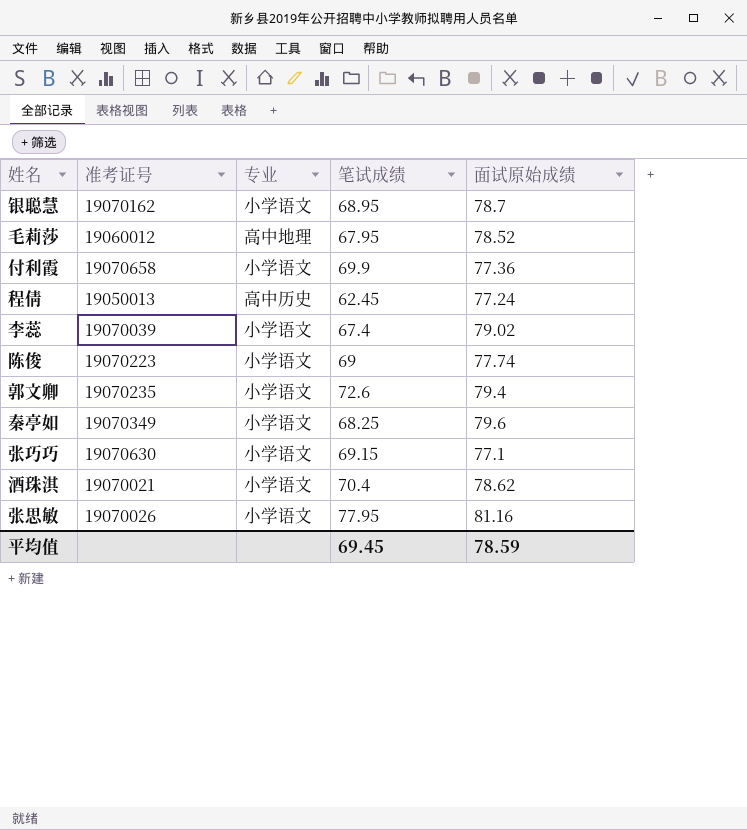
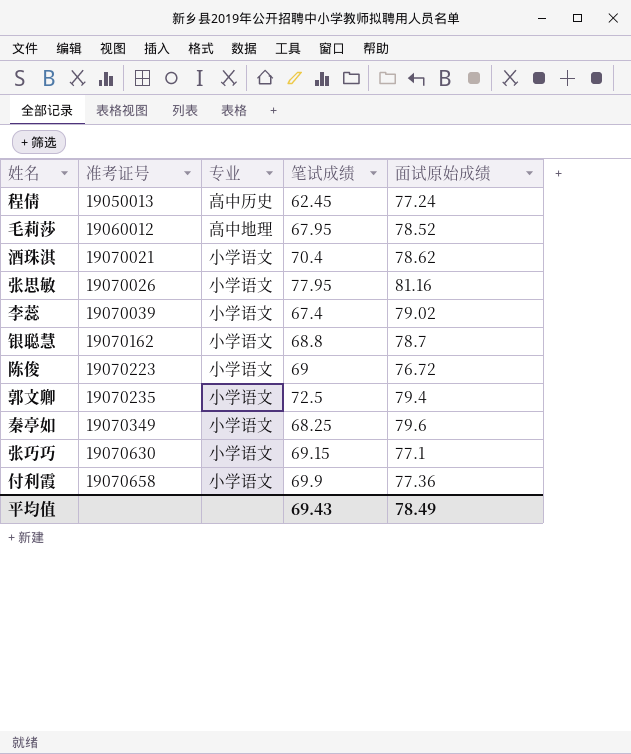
row order: none -> 准考证号 ascending
银聪慧 | 笔试成绩: 68.95 -> 68.8
陈俊 | 面试原始成绩: 77.74 -> 76.72
郭文卿 | 笔试成绩: 72.6 -> 72.5
平均值 | 笔试成绩: 69.45 -> 69.43
平均值 | 面试原始成绩: 78.59 -> 78.49

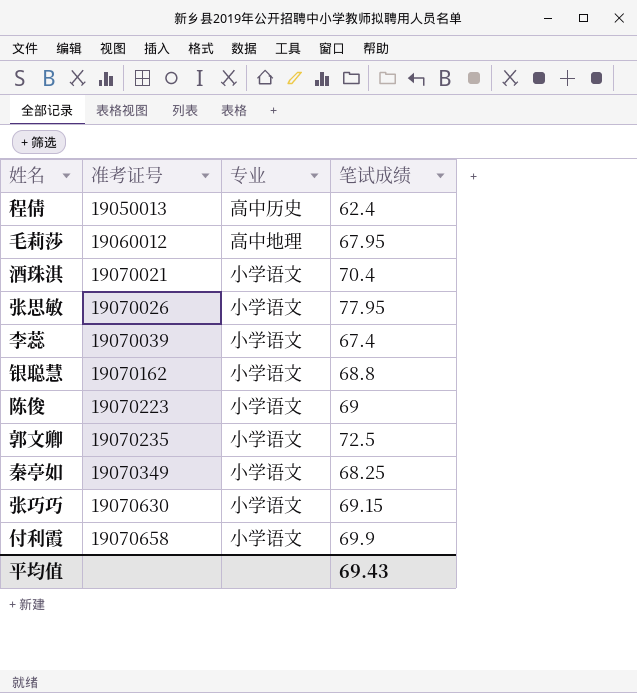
column 面试原始成绩 | position: 5 -> none
程倩 | 笔试成绩: 62.45 -> 62.4

